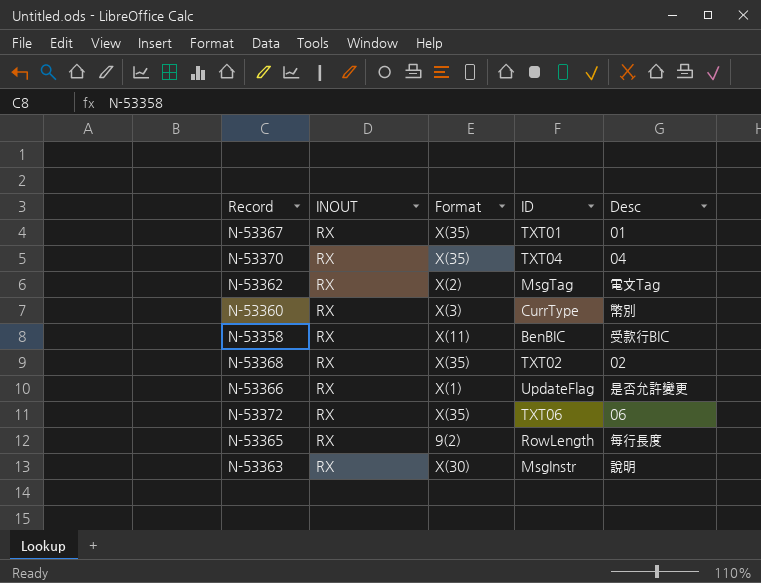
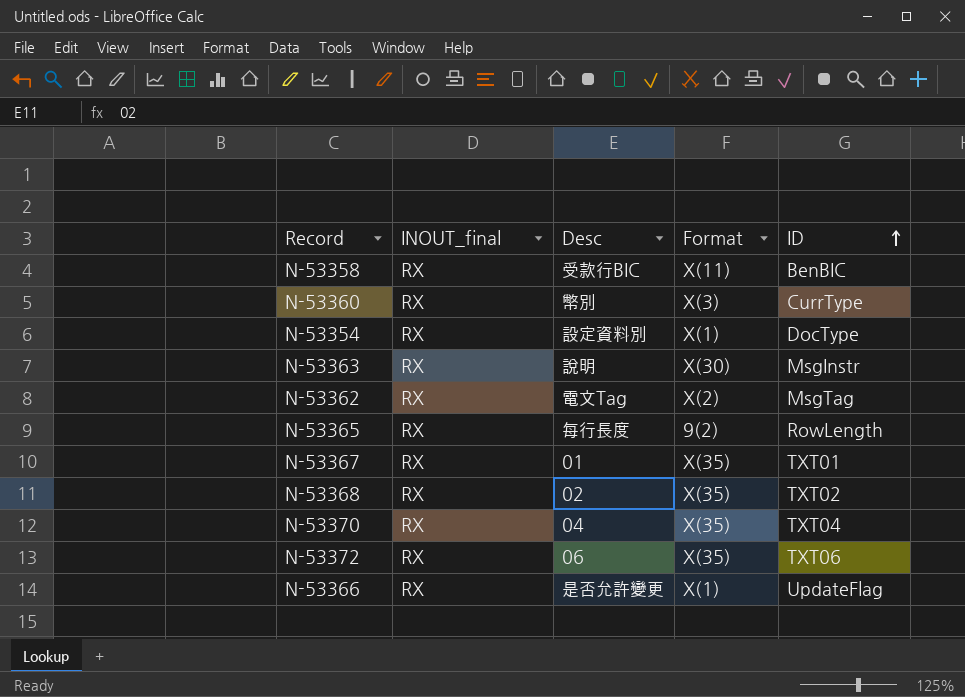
row order: none -> ID ascending
column name: INOUT -> INOUT_final
column Desc | position: 5 -> 3
row N-53354: none -> RX | 設定資料別 | X(1) | DocType

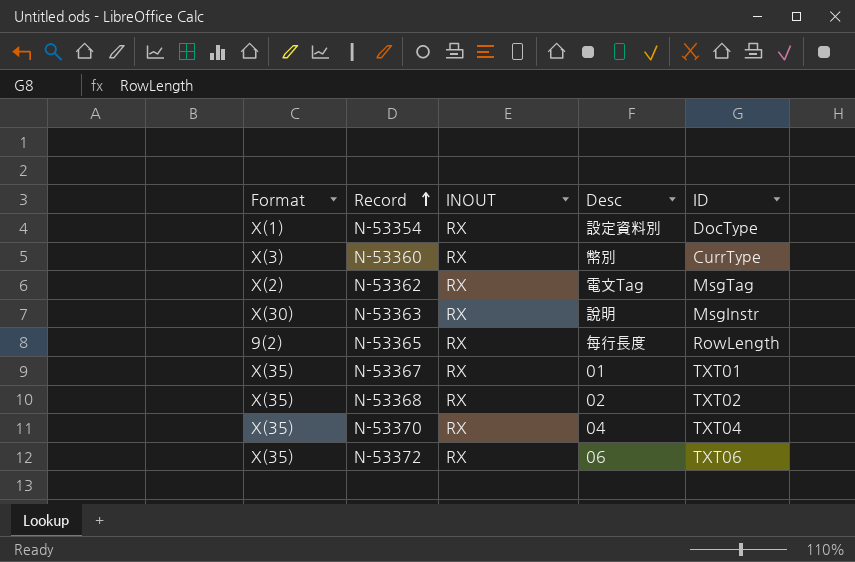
row order: ID ascending -> Record ascending
column Format | position: 4 -> 1
column name: INOUT_final -> INOUT
row N-53358: RX | 受款行BIC | X(11) | BenBIC -> none
row N-53366: RX | 是否允許變更 | X(1) | UpdateFlag -> none

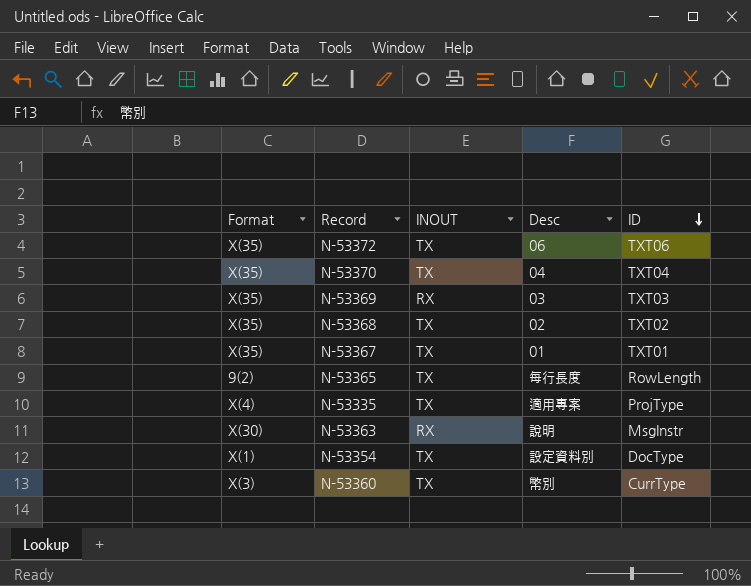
row order: Record ascending -> ID descending
row N-53362: X(2) | RX | 電文Tag | MsgTag -> none
N-53372 | INOUT: RX -> TX
N-53370 | INOUT: RX -> TX
row N-53369: none -> X(35) | RX | 03 | TXT03
N-53368 | INOUT: RX -> TX
N-53367 | INOUT: RX -> TX
N-53365 | INOUT: RX -> TX
row N-53335: none -> X(4) | TX | 適用專案 | ProjType
N-53354 | INOUT: RX -> TX
N-53360 | INOUT: RX -> TX

